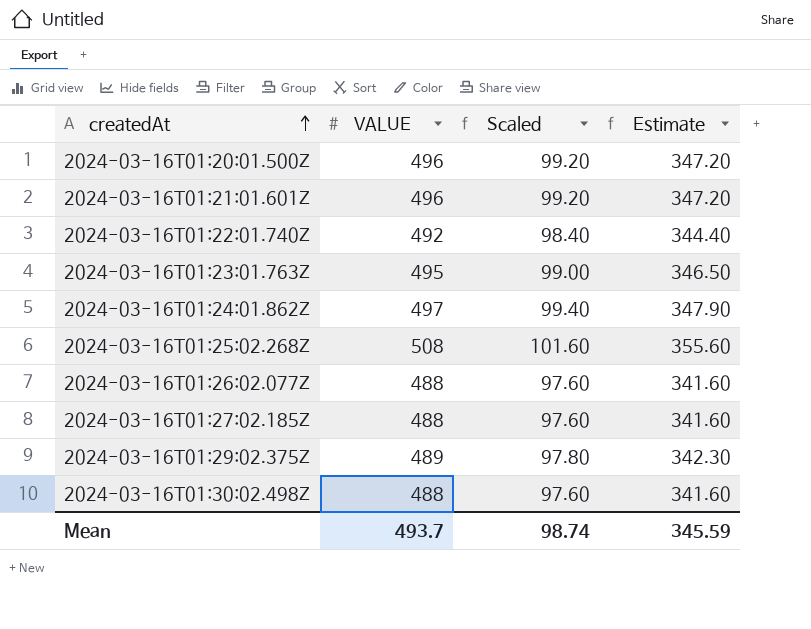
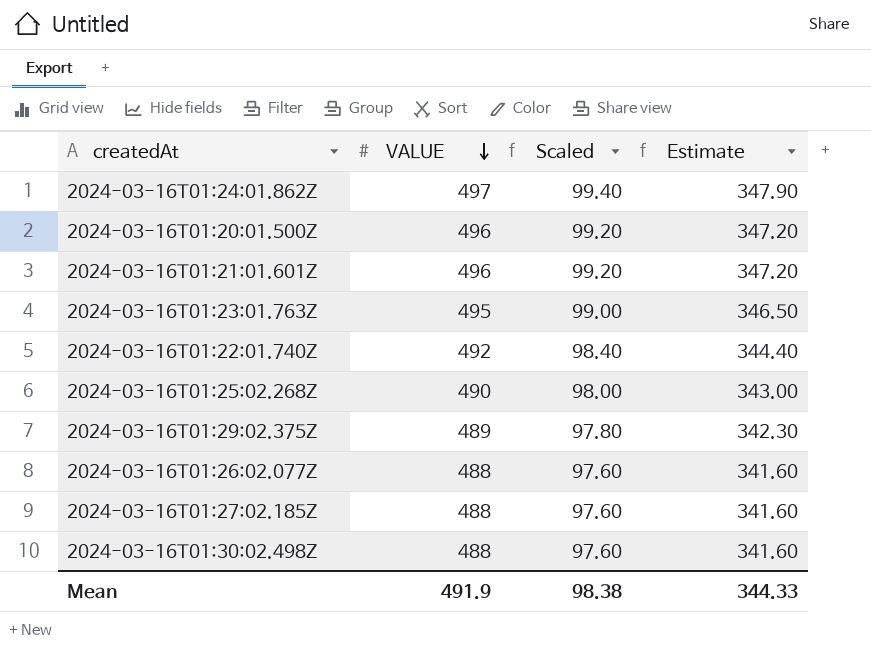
row order: createdAt ascending -> VALUE descending
2024-03-16T01:25:02.268Z | VALUE: 508 -> 490
2024-03-16T01:25:02.268Z | Scaled: 101.60 -> 98.00
2024-03-16T01:25:02.268Z | Estimate: 355.60 -> 343.00
Mean | VALUE: 493.7 -> 491.9
Mean | Scaled: 98.74 -> 98.38
Mean | Estimate: 345.59 -> 344.33

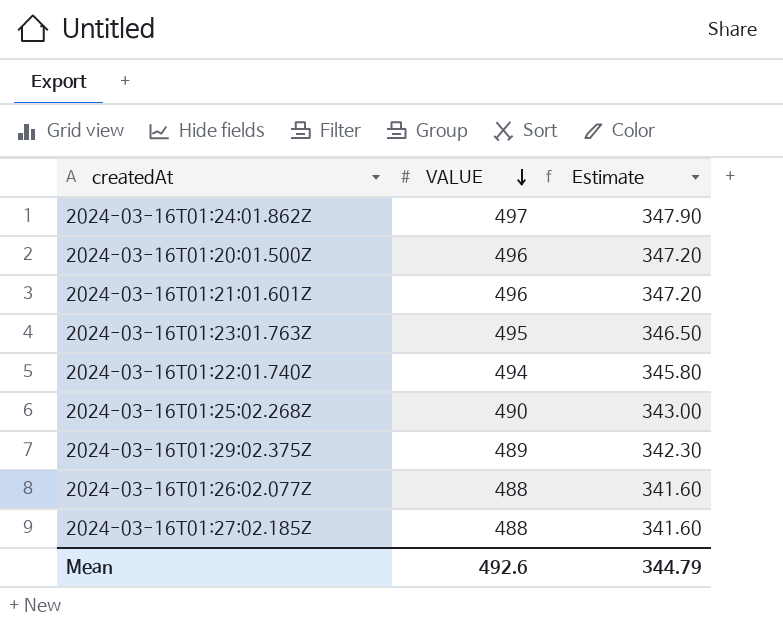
column Scaled | formula: [VALUE] * 0.2 -> none
row 2024-03-16T01:30:02.498Z: 488 | 97.60 | 341.60 -> none
2024-03-16T01:22:01.740Z | VALUE: 492 -> 494
2024-03-16T01:22:01.740Z | Estimate: 344.40 -> 345.80
Mean | VALUE: 491.9 -> 492.6
Mean | Estimate: 344.33 -> 344.79

